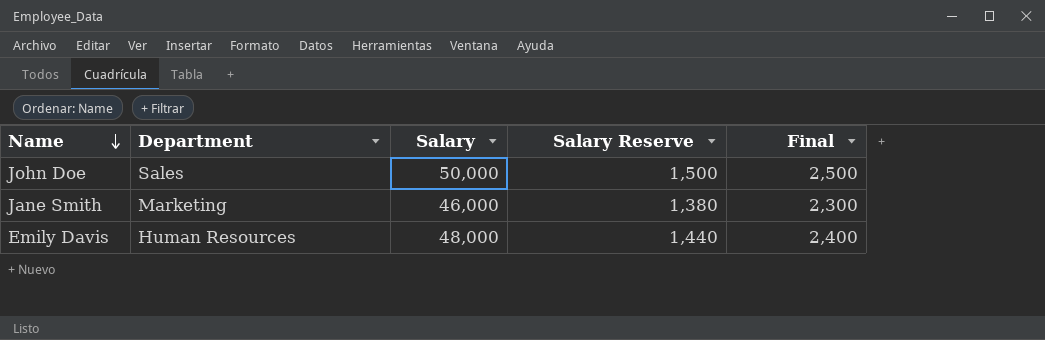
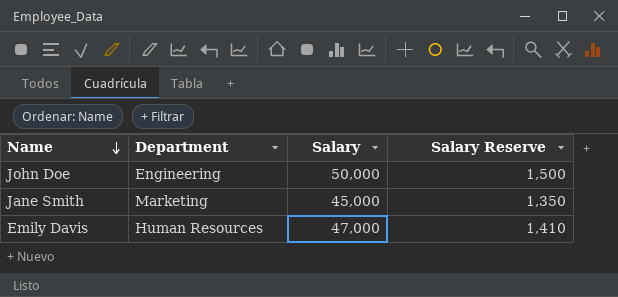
column Final | formula: [Salary] * 0.05 -> none
John Doe | Department: Sales -> Engineering
Jane Smith | Salary: 46,000 -> 45,000
Jane Smith | Salary Reserve: 1,380 -> 1,350
Emily Davis | Salary: 48,000 -> 47,000
Emily Davis | Salary Reserve: 1,440 -> 1,410

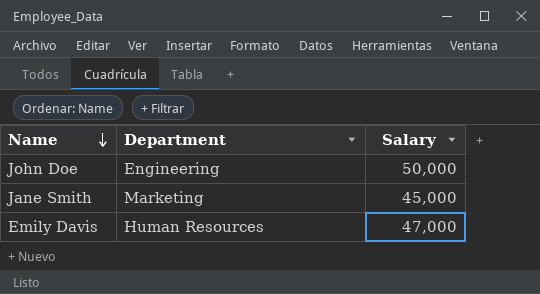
column Salary Reserve | formula: [Salary] * 0.03 -> none

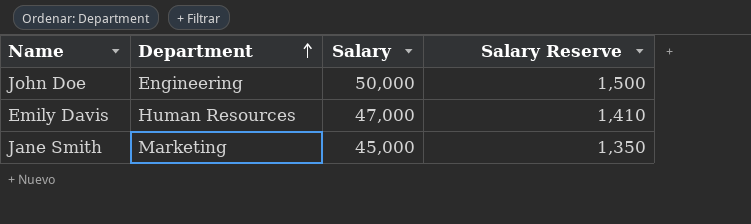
row order: Name descending -> Department ascending
column Salary Reserve | formula: none -> [Salary] * 0.03

